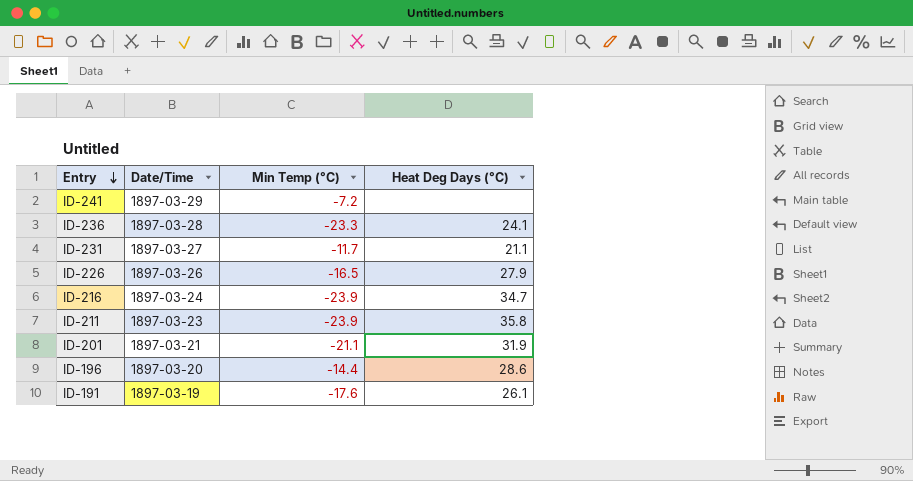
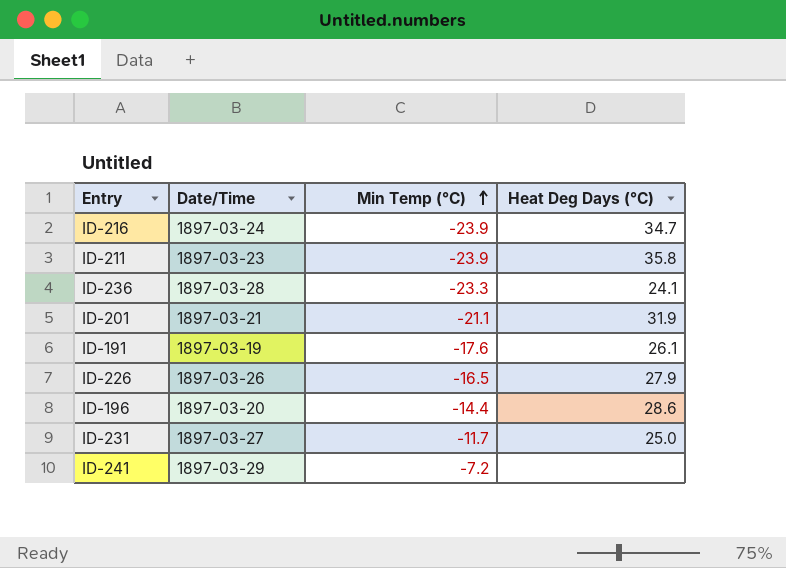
row order: Entry descending -> Min Temp (°C) ascending
ID-231 | Heat Deg Days (°C): 21.1 -> 25.0

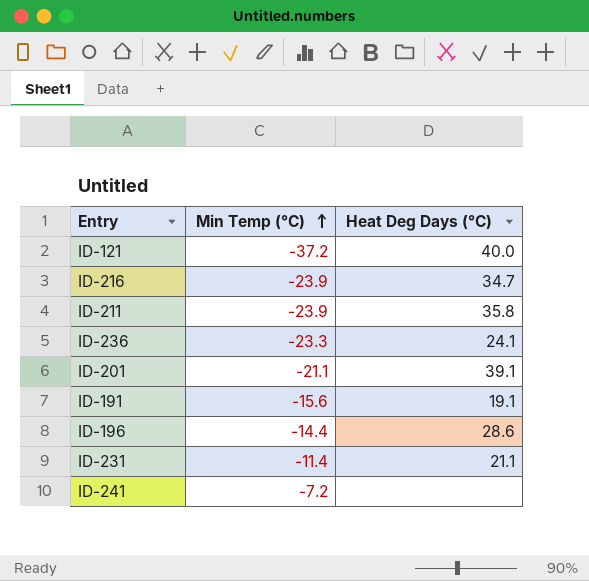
column Date/Time | position: 2 -> none
row ID-226: 1897-03-26 | -16.5 | 27.9 -> none
row ID-121: none -> -37.2 | 40.0
ID-201 | Heat Deg Days (°C): 31.9 -> 39.1
ID-191 | Min Temp (°C): -17.6 -> -15.6
ID-191 | Heat Deg Days (°C): 26.1 -> 19.1
ID-231 | Min Temp (°C): -11.7 -> -11.4
ID-231 | Heat Deg Days (°C): 25.0 -> 21.1

